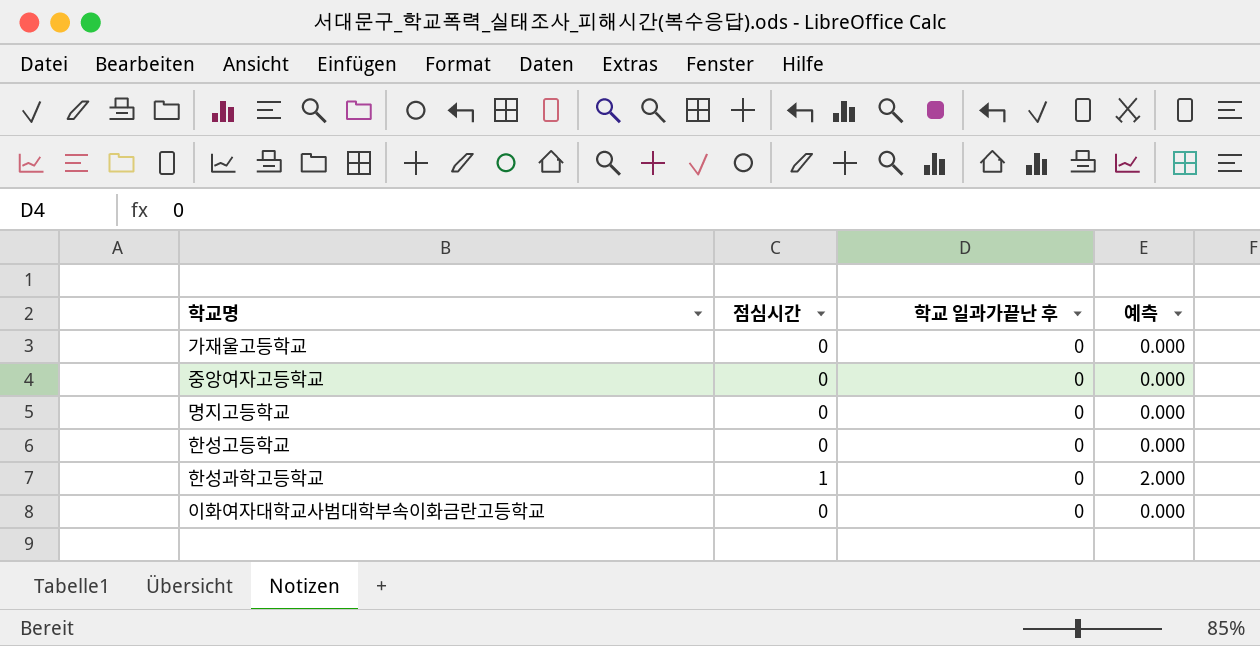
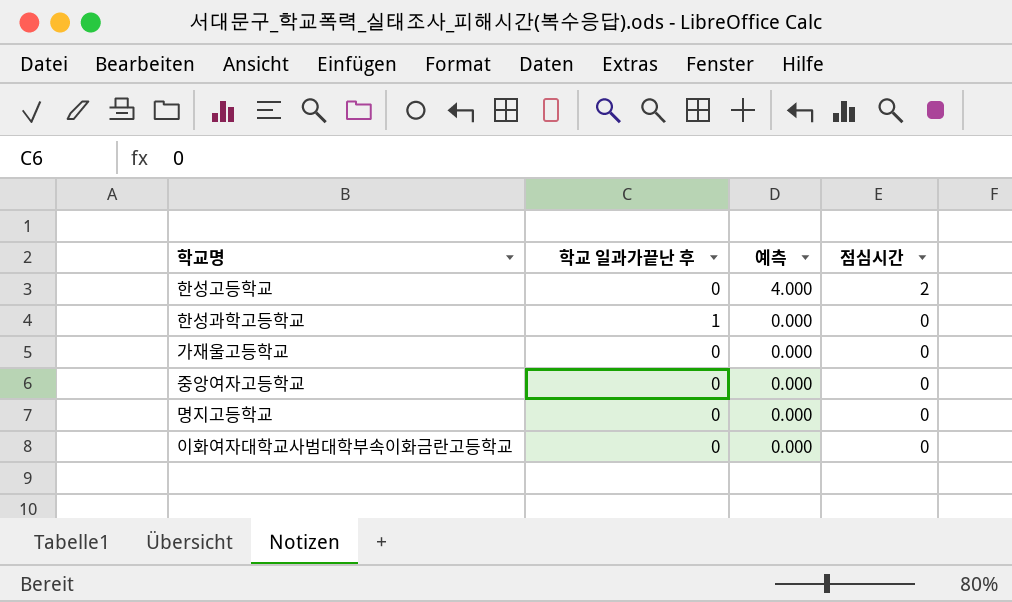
row order: none -> 예측 descending
column 점심시간 | position: 2 -> 4
한성고등학교 | 예측: 0.000 -> 4.000
한성고등학교 | 점심시간: 0 -> 2
한성과학고등학교 | 학교 일과가끝난 후: 0 -> 1
한성과학고등학교 | 예측: 2.000 -> 0.000
한성과학고등학교 | 점심시간: 1 -> 0

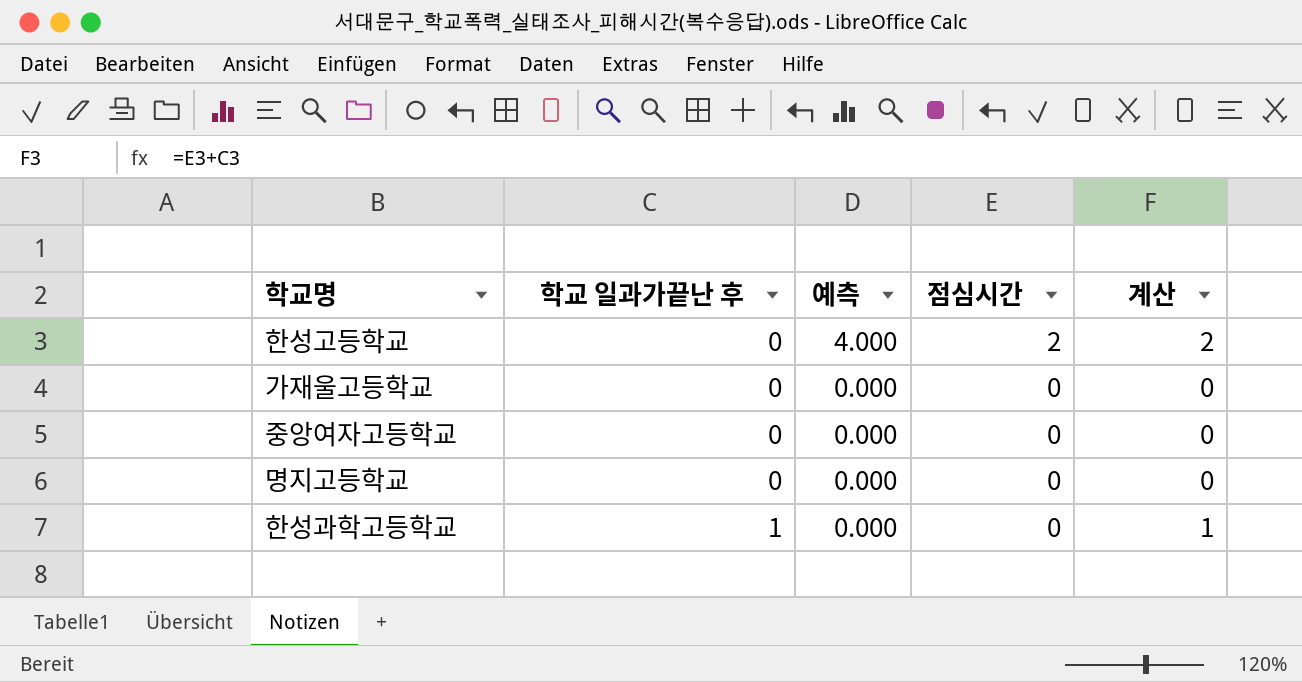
row order: 예측 descending -> 학교 일과가끝난 후 ascending
column 계산 | formula: none -> [학교 일과가끝난 후] + [점심시간]
row 이화여자대학교사범대학부속이화금란고등학교: 0 | 0.000 | 0 -> none

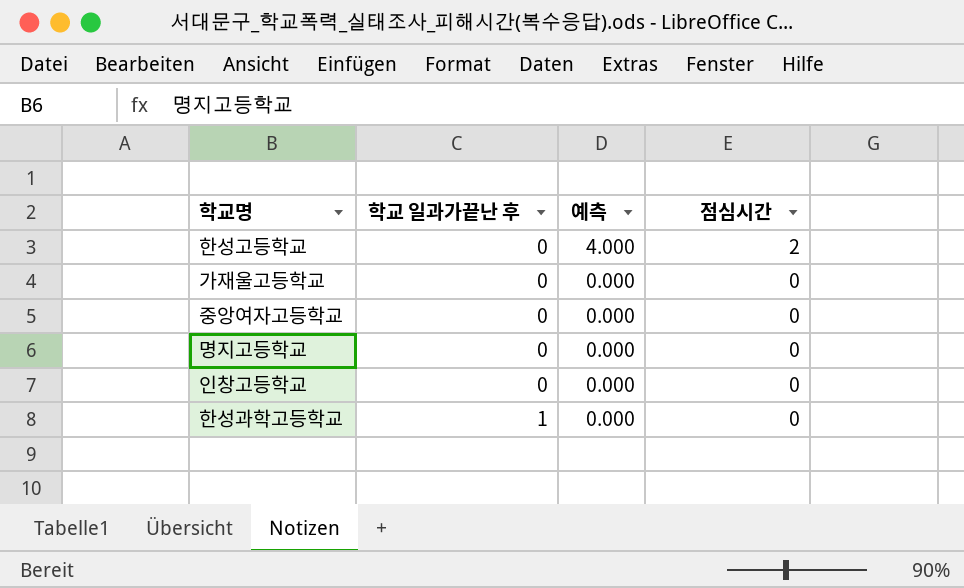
column 계산 | formula: [학교 일과가끝난 후] + [점심시간] -> none
row 인창고등학교: none -> 0 | 0.000 | 0

